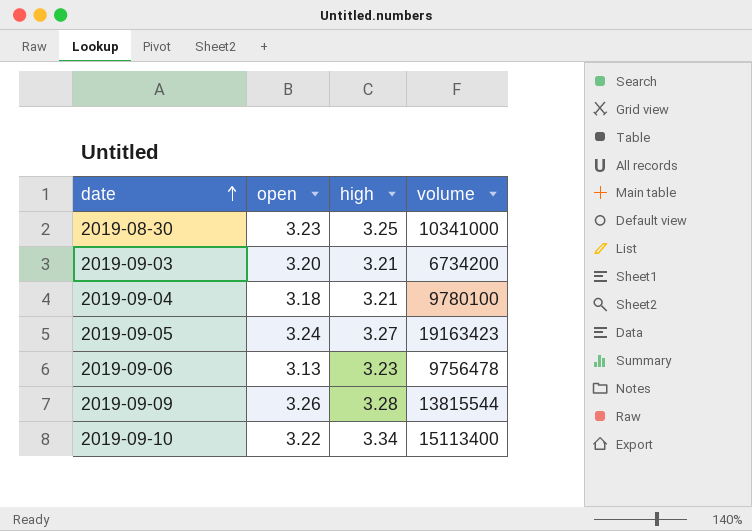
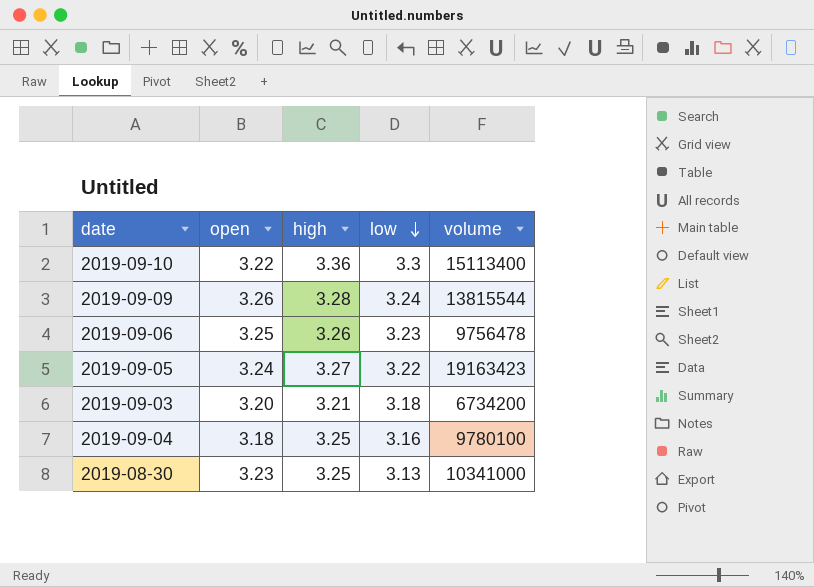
row order: date ascending -> low descending
column low | position: none -> 4
2019-09-10 | high: 3.34 -> 3.36
2019-09-06 | open: 3.13 -> 3.25
2019-09-06 | high: 3.23 -> 3.26
2019-09-04 | high: 3.21 -> 3.25

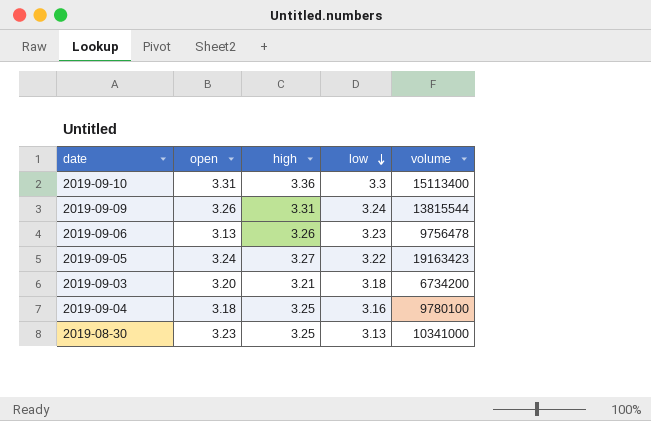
2019-09-10 | open: 3.22 -> 3.31
2019-09-09 | high: 3.28 -> 3.31
2019-09-06 | open: 3.25 -> 3.13

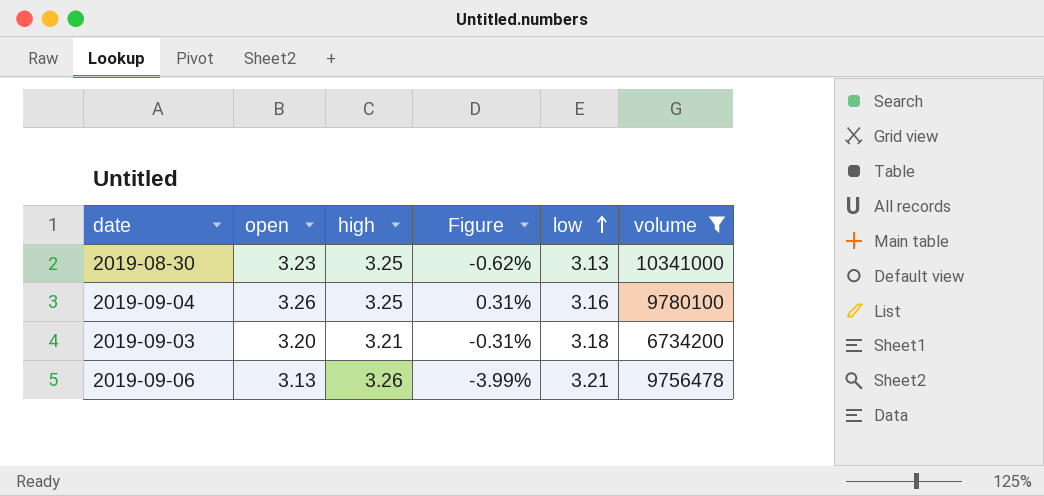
filter: none -> volume <= 10341000
row order: low descending -> low ascending
column Figure | formula: none -> ([open] - [high]) / [high]
2019-09-04 | open: 3.18 -> 3.26
2019-09-06 | low: 3.23 -> 3.21

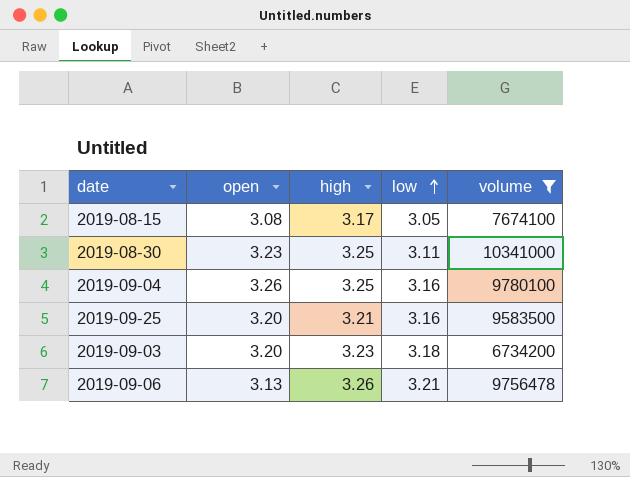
column Figure | formula: ([open] - [high]) / [high] -> none
row 2019-08-15: none -> 3.08 | 3.17 | 3.05 | 7674100
2019-08-30 | low: 3.13 -> 3.11
row 2019-09-25: none -> 3.20 | 3.21 | 3.16 | 9583500
2019-09-03 | high: 3.21 -> 3.23

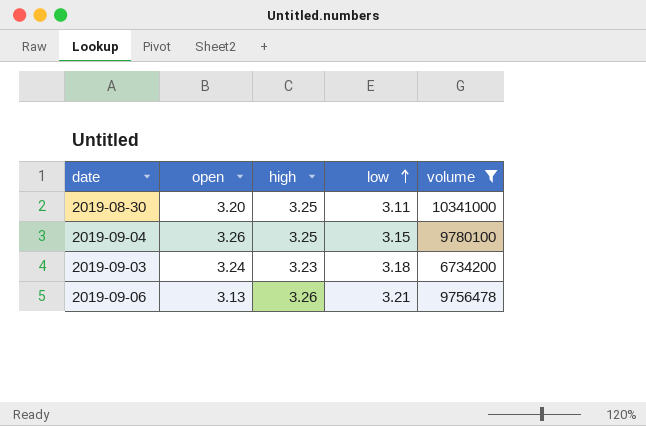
row 2019-08-15: 3.08 | 3.17 | 3.05 | 7674100 -> none
row 2019-09-25: 3.20 | 3.21 | 3.16 | 9583500 -> none
2019-08-30 | open: 3.23 -> 3.20
2019-09-04 | low: 3.16 -> 3.15
2019-09-03 | open: 3.20 -> 3.24

